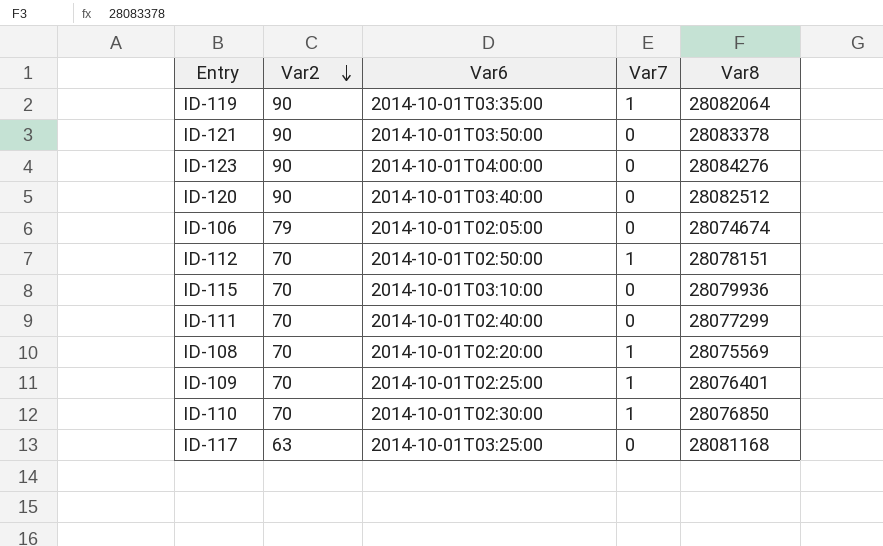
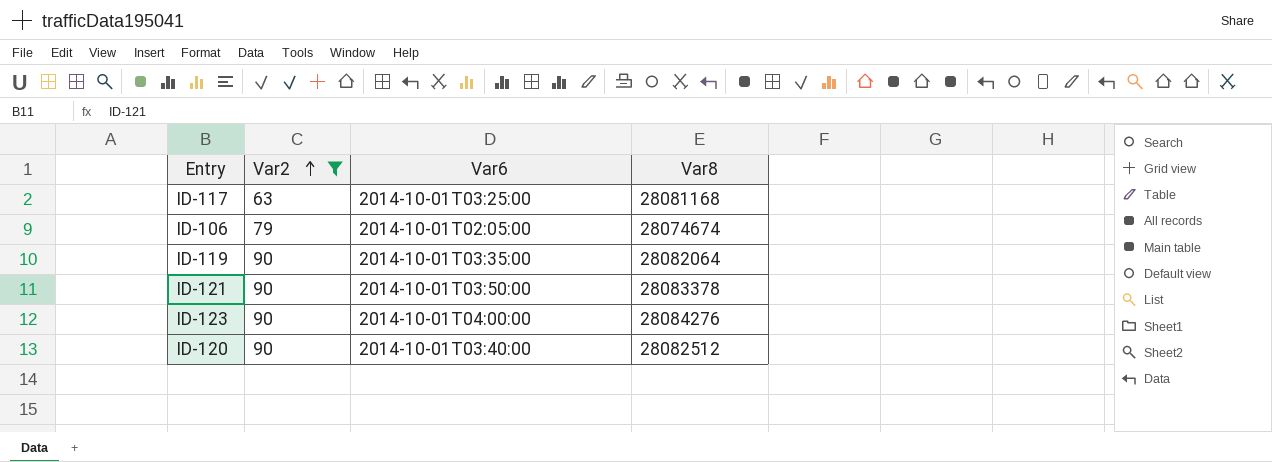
filter: none -> Var2 != 70
row order: Var2 descending -> Var2 ascending
column Var7 | position: 4 -> none

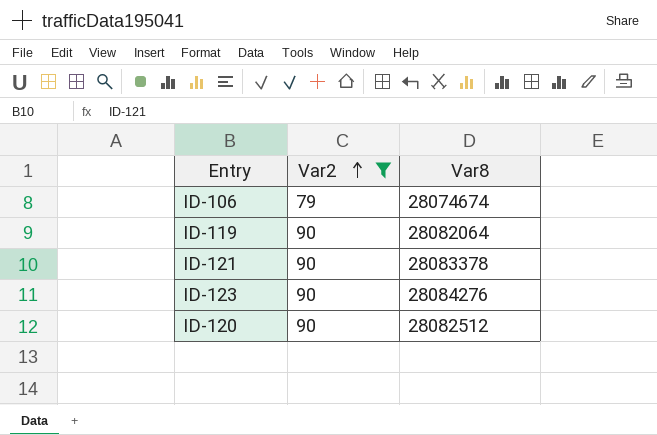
column Var6 | position: 3 -> none
row ID-117: 63 | 2014-10-01T03:25:00 | 28081168 -> none

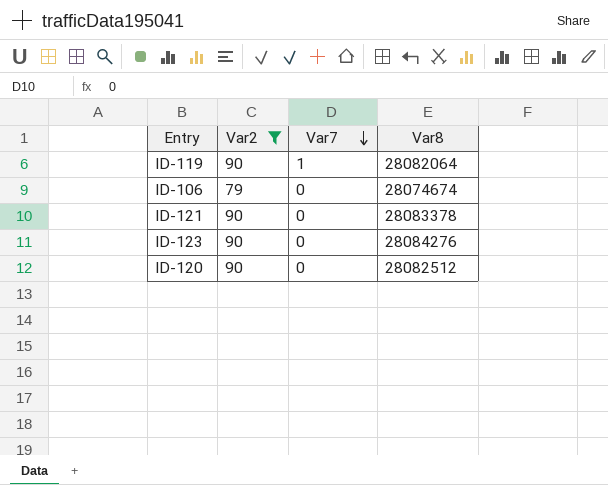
row order: Var2 ascending -> Var7 descending
column Var7 | position: none -> 3

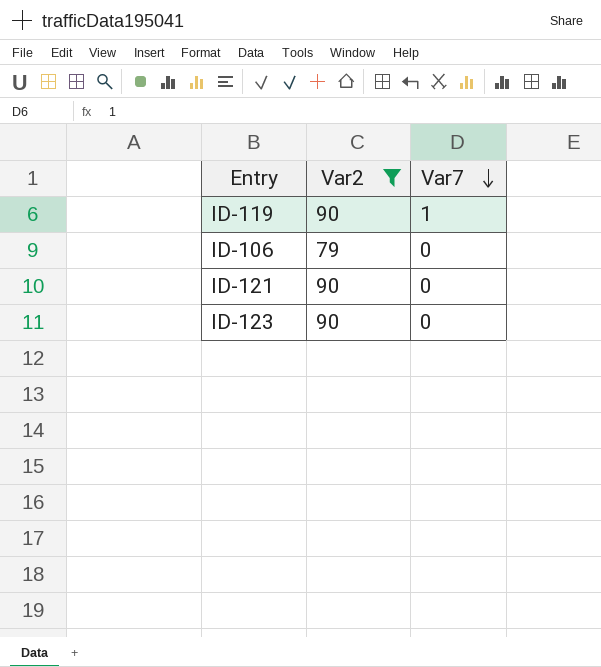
column Var8 | position: 4 -> none
row ID-120: 90 | 0 | 28082512 -> none

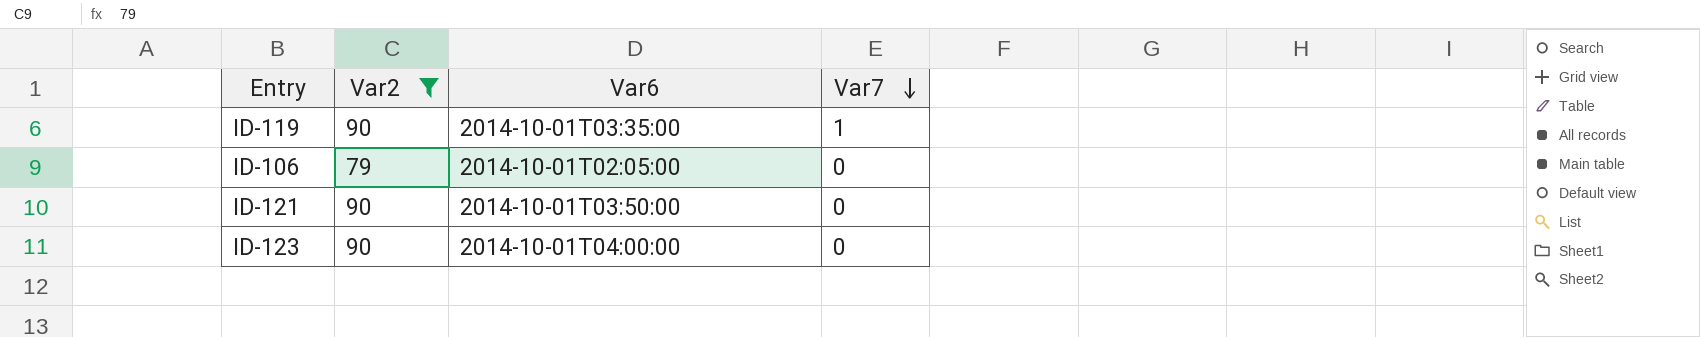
column Var6 | position: none -> 3

